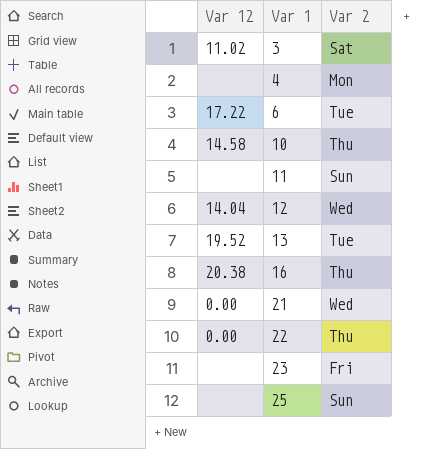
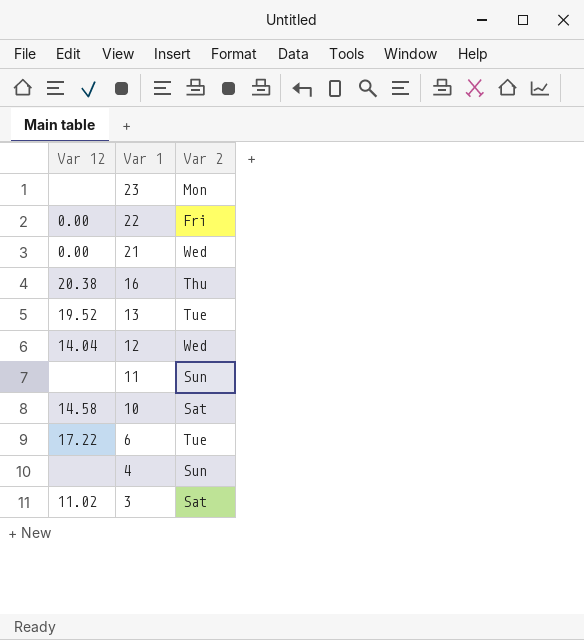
row order: Var 1 ascending -> Var 1 descending
row 25: none | Sun -> none
23 | Var 2: Fri -> Mon
22 | Var 2: Thu -> Fri
10 | Var 2: Thu -> Sat
4 | Var 2: Mon -> Sun

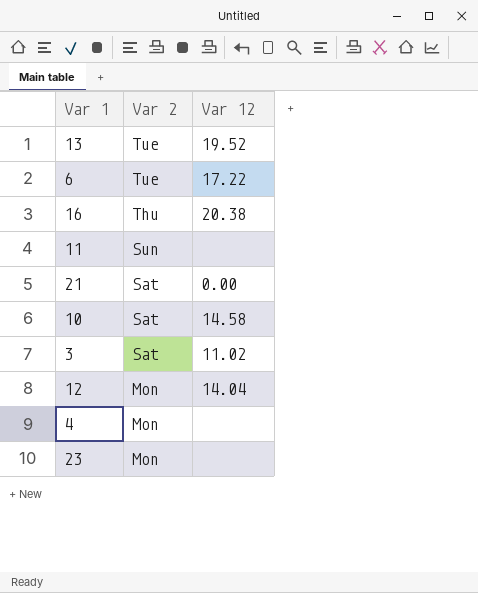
row order: Var 1 descending -> Var 2 descending
column Var 12 | position: 1 -> 3
row 22: 0.00 | Fri -> none
21 | Var 2: Wed -> Sat
12 | Var 2: Wed -> Mon
4 | Var 2: Sun -> Mon

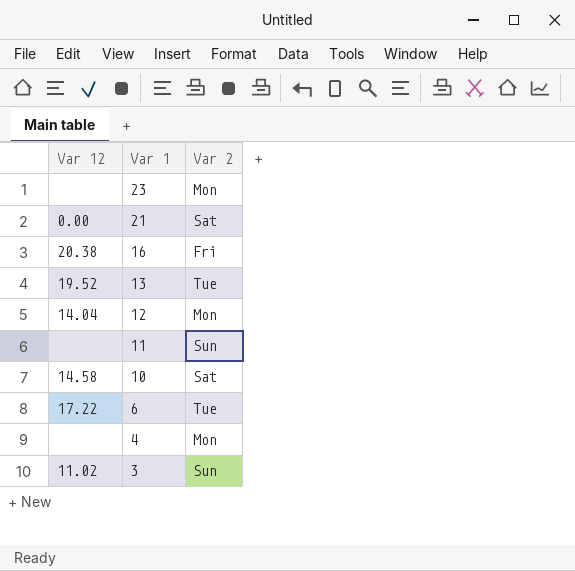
row order: Var 2 descending -> Var 1 descending
column Var 12 | position: 3 -> 1
16 | Var 2: Thu -> Fri
3 | Var 2: Sat -> Sun

